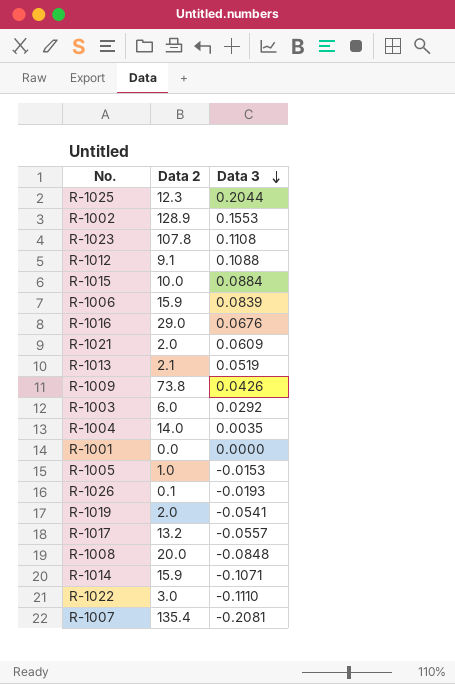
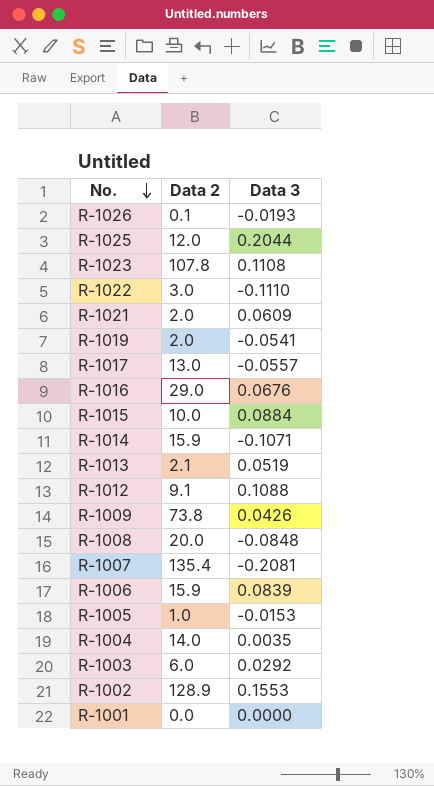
row order: Data 3 descending -> No. descending
R-1025 | Data 2: 12.3 -> 12.0
R-1017 | Data 2: 13.2 -> 13.0

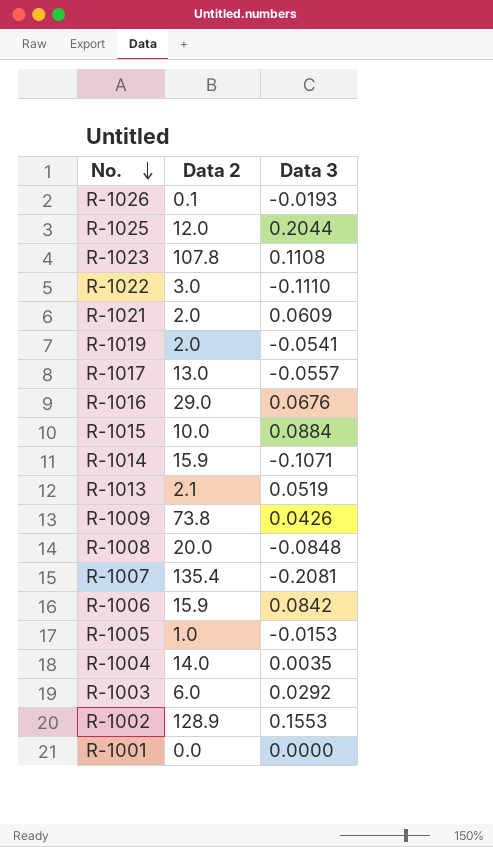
row R-1012: 9.1 | 0.1088 -> none
R-1006 | Data 3: 0.0839 -> 0.0842

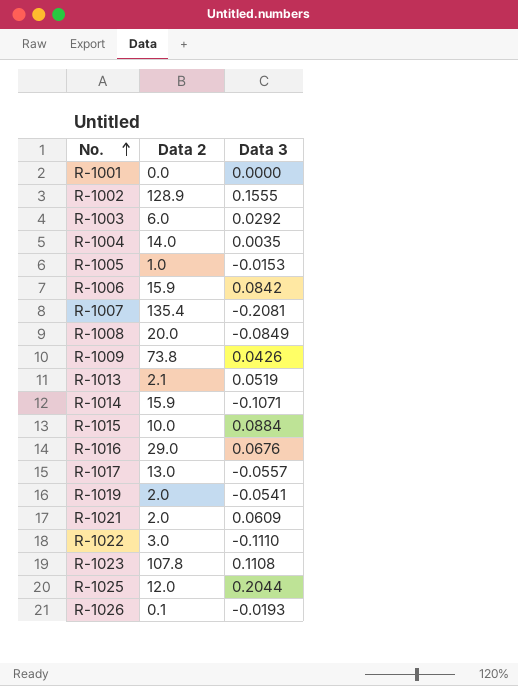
row order: No. descending -> No. ascending
R-1002 | Data 3: 0.1553 -> 0.1555
R-1008 | Data 3: -0.0848 -> -0.0849

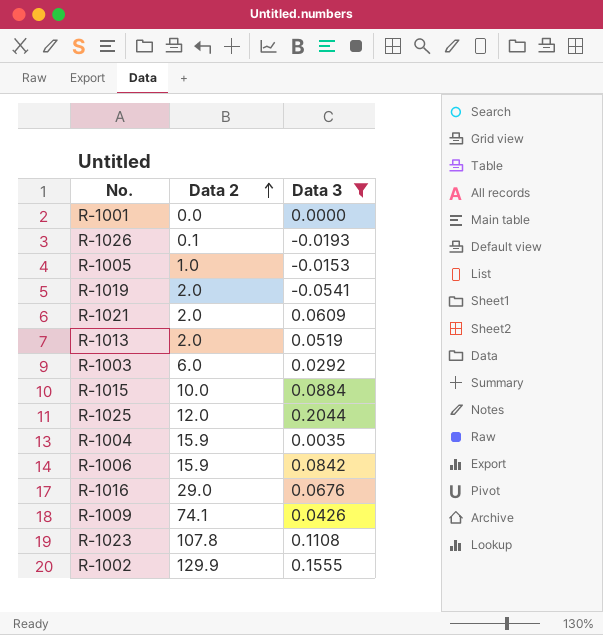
filter: none -> Data 3 >= -0.0541
row order: No. ascending -> Data 2 ascending
R-1013 | Data 2: 2.1 -> 2.0
R-1004 | Data 2: 14.0 -> 15.9
R-1009 | Data 2: 73.8 -> 74.1
R-1002 | Data 2: 128.9 -> 129.9

